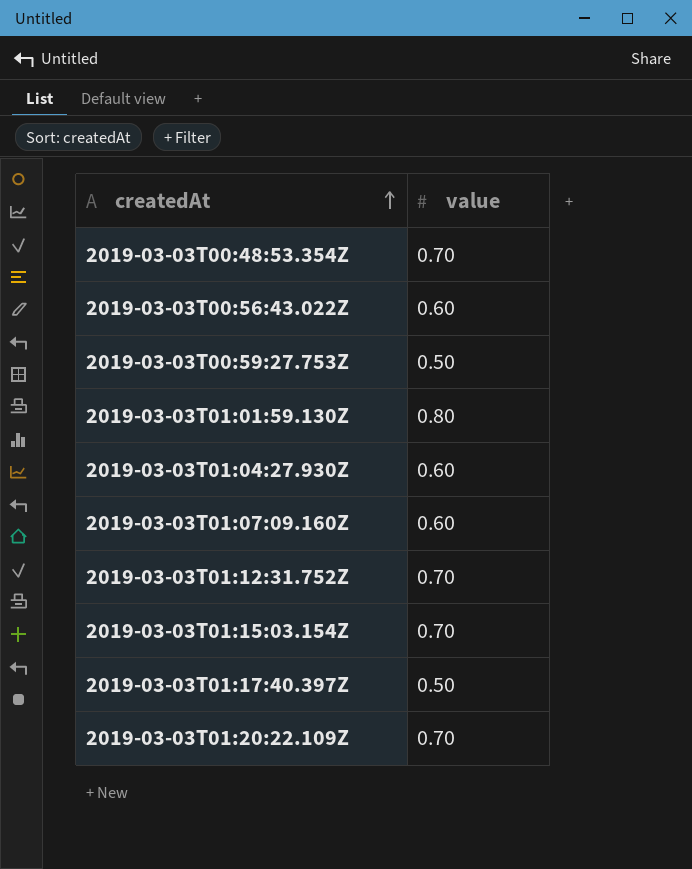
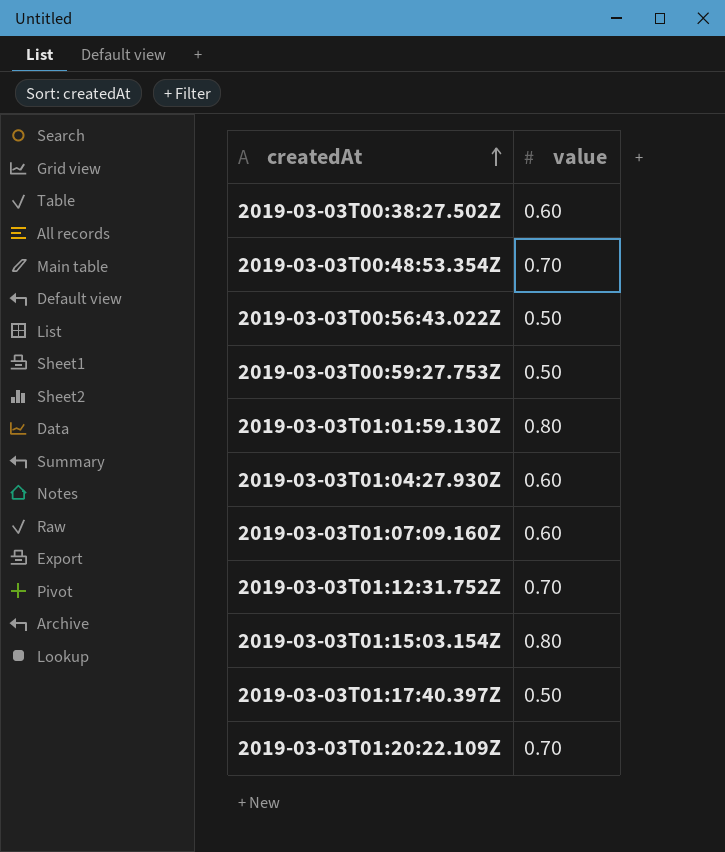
row 2019-03-03T00:38:27.502Z: none -> 0.60
2019-03-03T00:56:43.022Z | value: 0.60 -> 0.50
2019-03-03T01:15:03.154Z | value: 0.70 -> 0.80

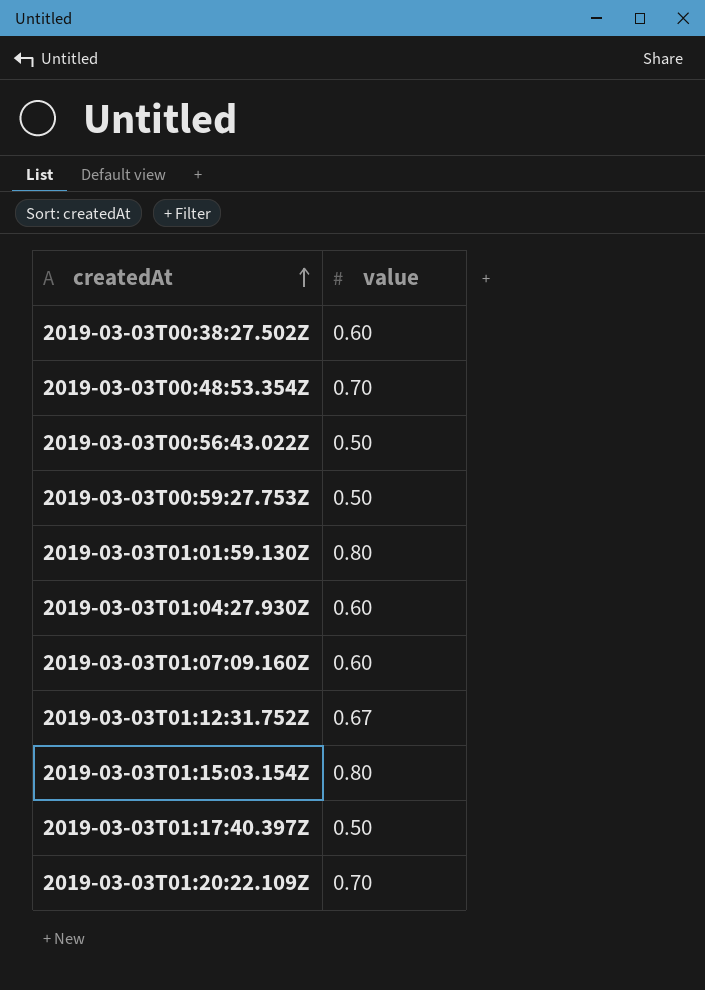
2019-03-03T01:12:31.752Z | value: 0.70 -> 0.67

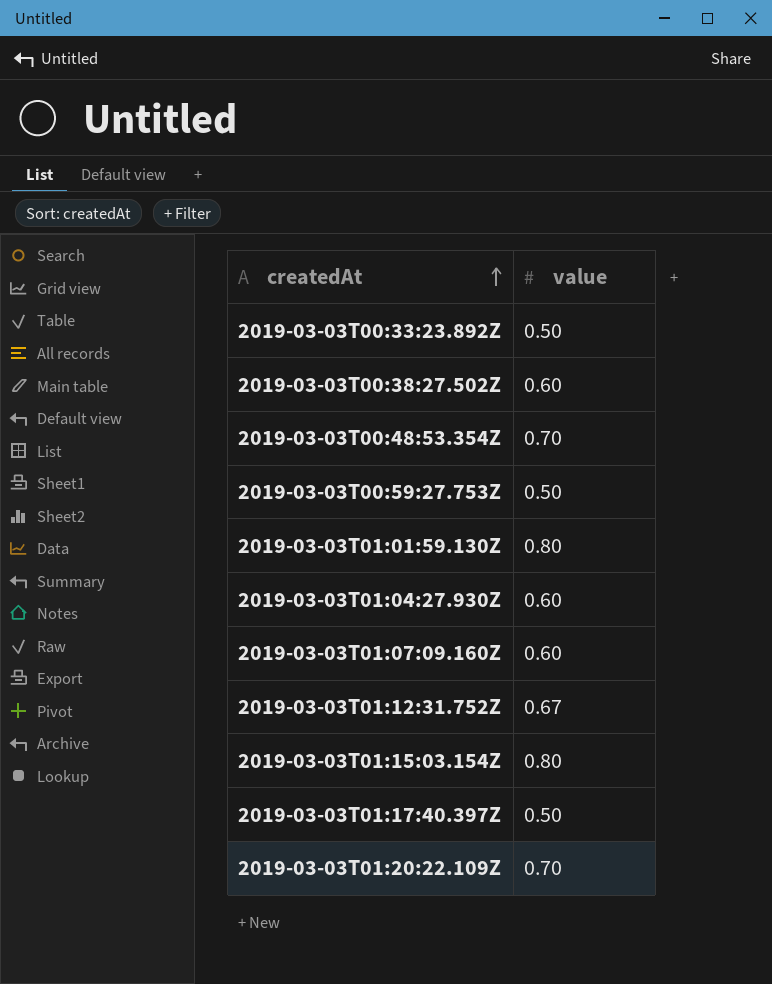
row 2019-03-03T00:56:43.022Z: 0.50 -> none
row 2019-03-03T00:33:23.892Z: none -> 0.50

